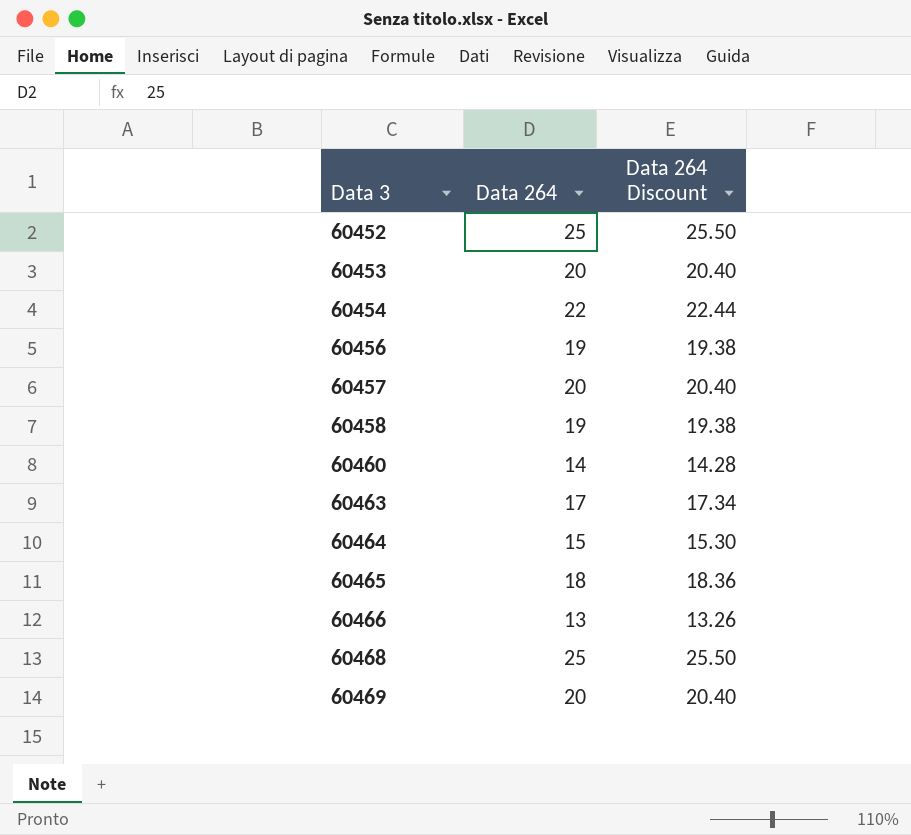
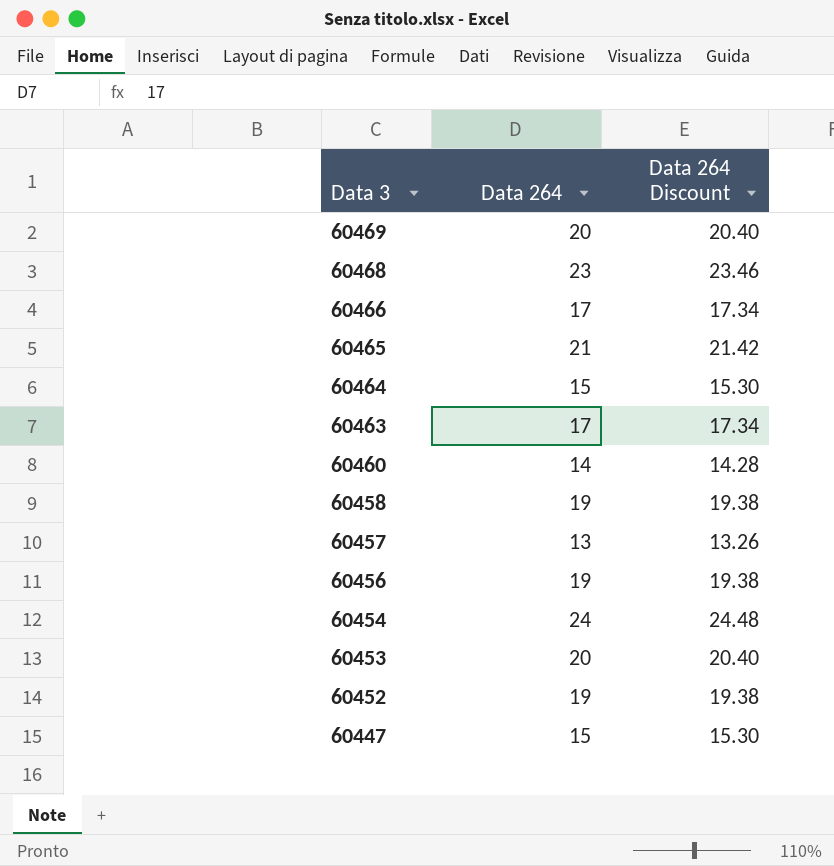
row order: Data 3 ascending -> Data 3 descending
60468 | Data 264: 25 -> 23
60468 | Data 264 Discount: 25.50 -> 23.46
60466 | Data 264: 13 -> 17
60466 | Data 264 Discount: 13.26 -> 17.34
60465 | Data 264: 18 -> 21
60465 | Data 264 Discount: 18.36 -> 21.42
60457 | Data 264: 20 -> 13
60457 | Data 264 Discount: 20.40 -> 13.26
60454 | Data 264: 22 -> 24
60454 | Data 264 Discount: 22.44 -> 24.48
60452 | Data 264: 25 -> 19
60452 | Data 264 Discount: 25.50 -> 19.38
row 60447: none -> 15 | 15.30

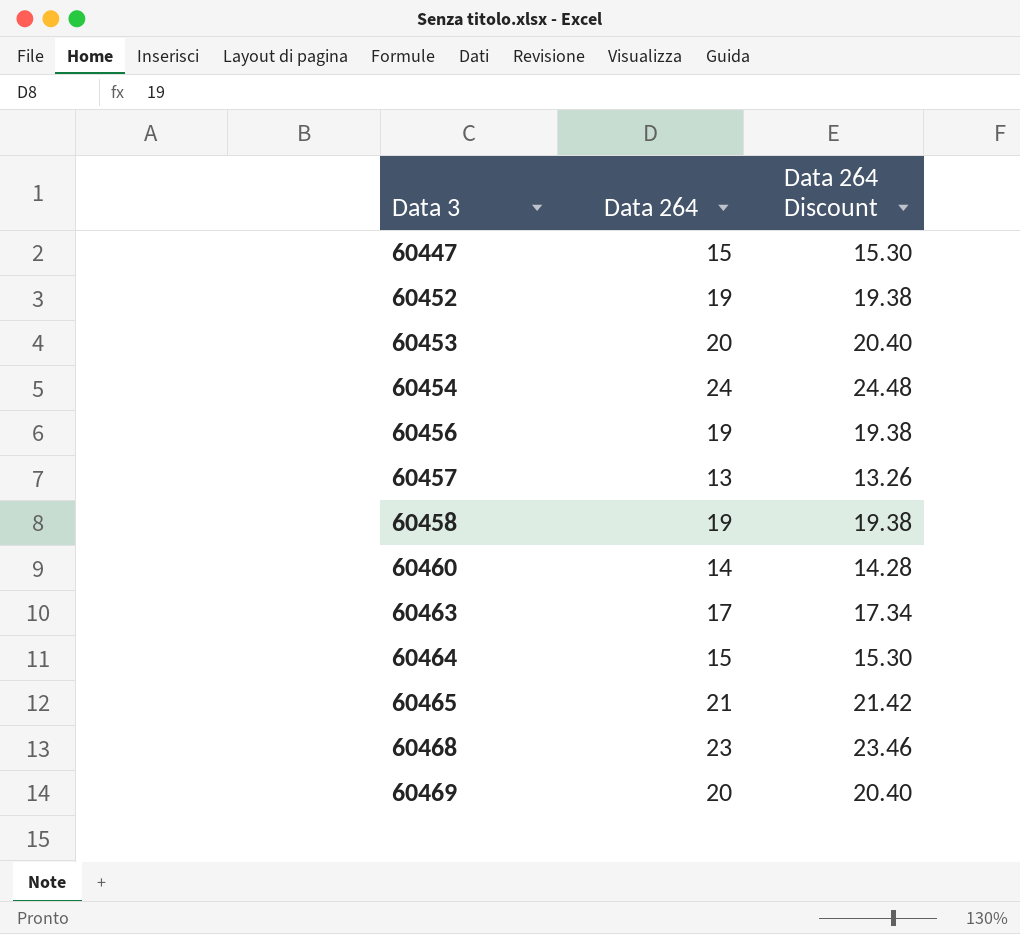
row order: Data 3 descending -> Data 3 ascending
row 60466: 17 | 17.34 -> none

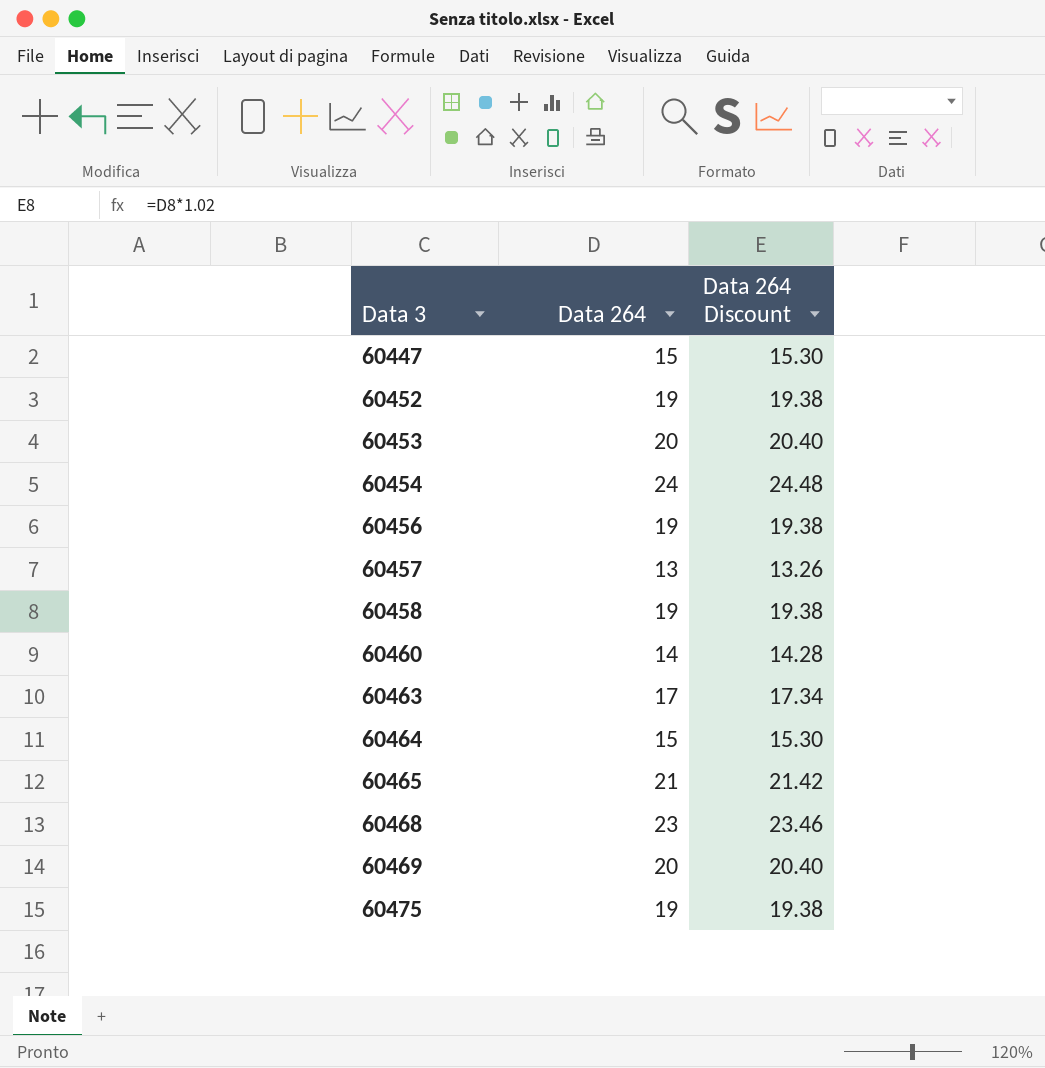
row 60475: none -> 19 | 19.38

